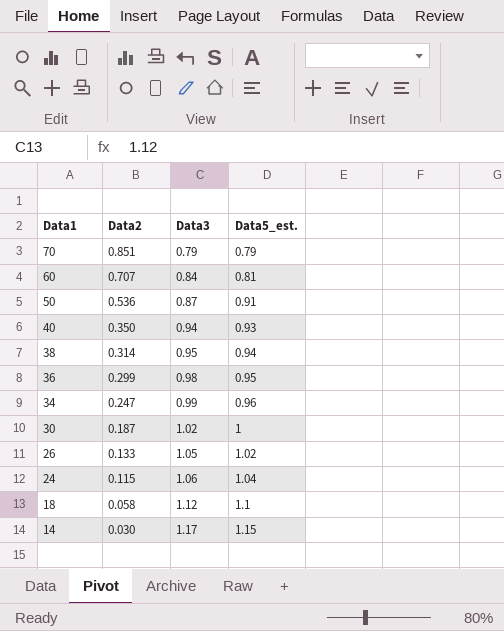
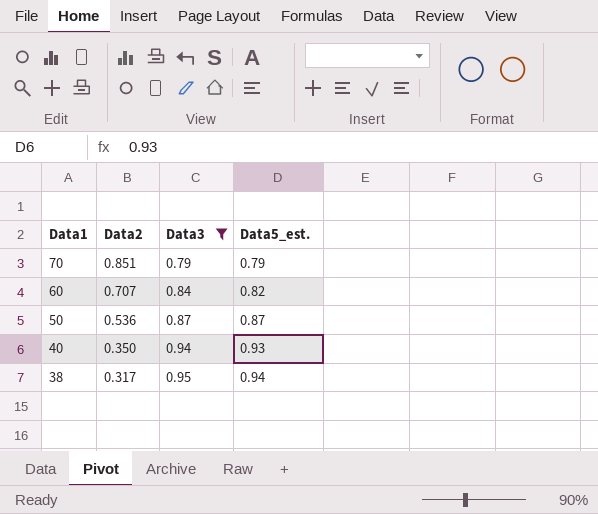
filter: none -> Data3 <= 0.95
60 | Data5_est.: 0.81 -> 0.82
50 | Data5_est.: 0.91 -> 0.87
38 | Data2: 0.314 -> 0.317

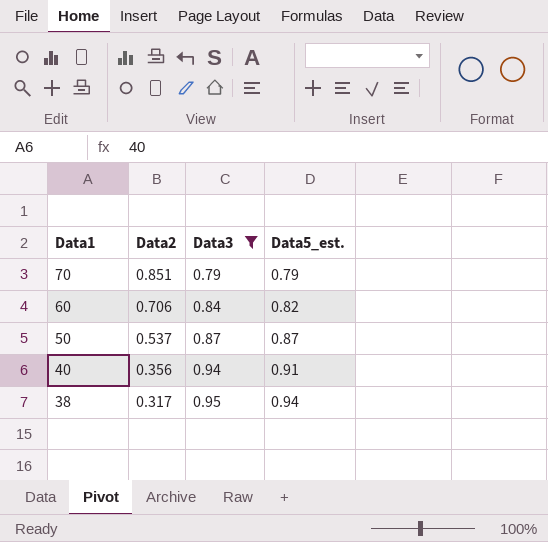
60 | Data2: 0.707 -> 0.706
50 | Data2: 0.536 -> 0.537
40 | Data2: 0.350 -> 0.356
40 | Data5_est.: 0.93 -> 0.91

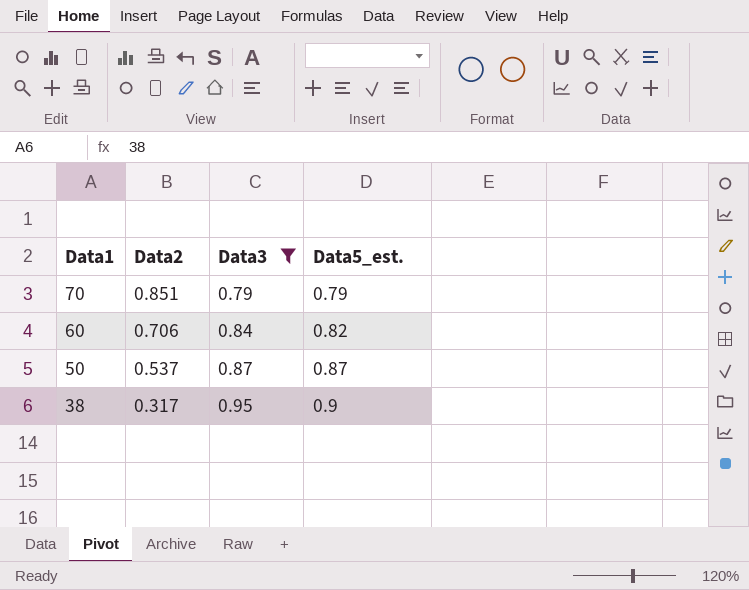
row 40: 0.356 | 0.94 | 0.91 -> none
38 | Data5_est.: 0.94 -> 0.9

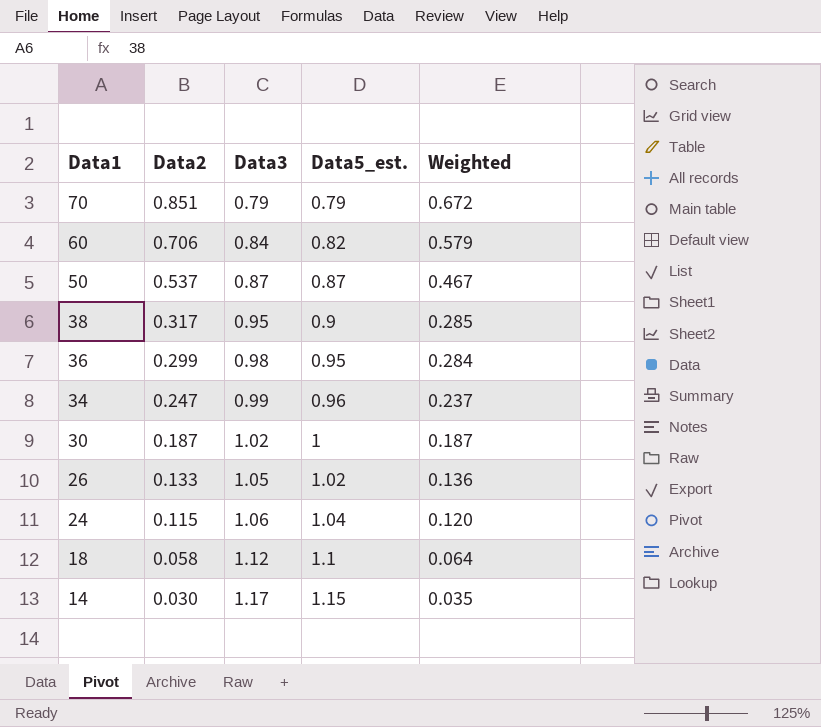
filter: Data3 <= 0.95 -> none
column Weighted | formula: none -> [Data2] * [Data5_est.]

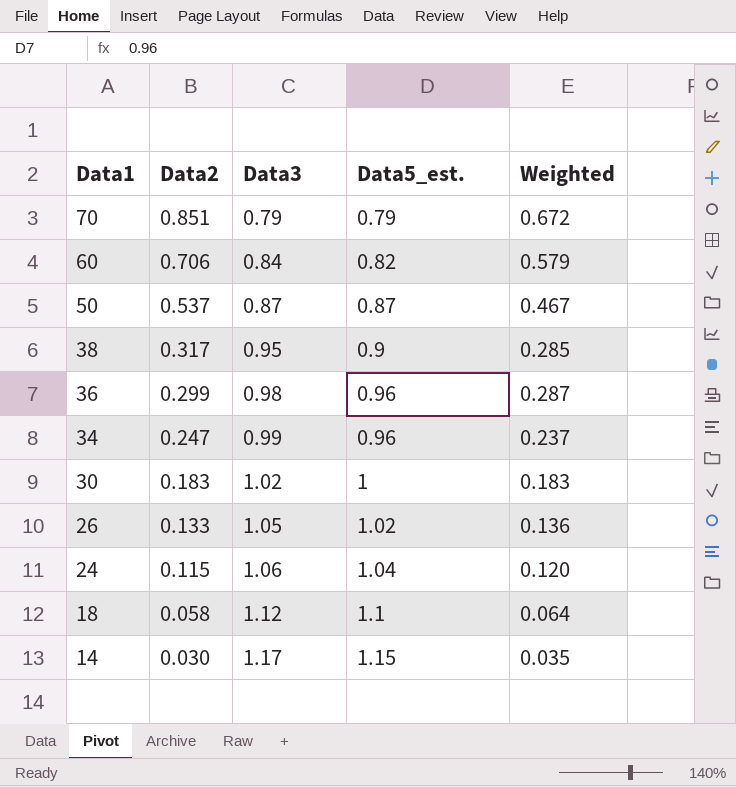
36 | Data5_est.: 0.95 -> 0.96
36 | Weighted: 0.284 -> 0.287
30 | Data2: 0.187 -> 0.183
30 | Weighted: 0.187 -> 0.183

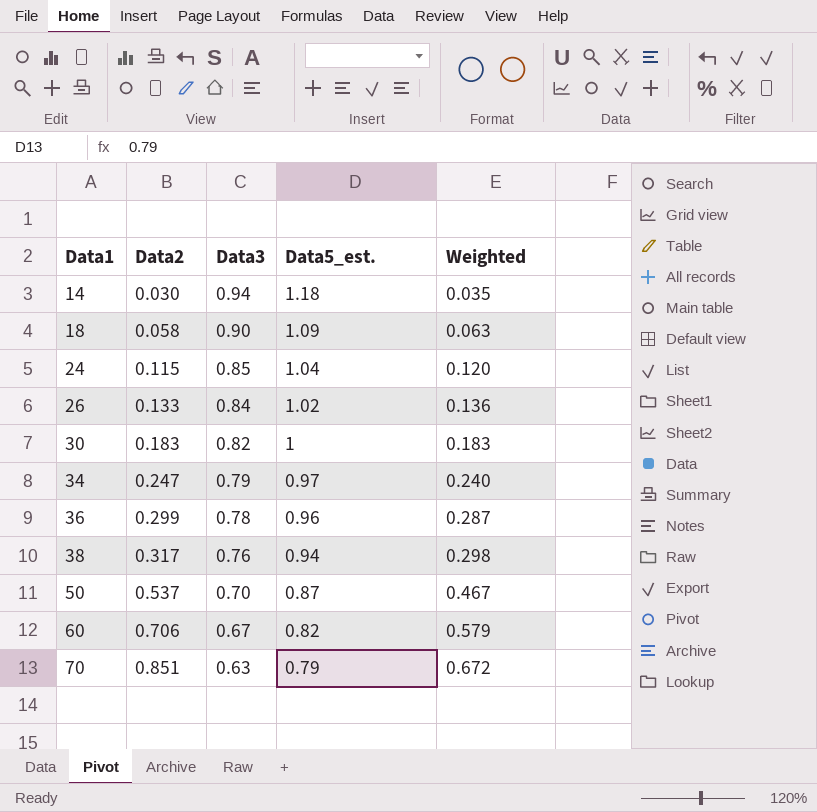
row order: Data1 descending -> Data1 ascending
14 | Data3: 1.17 -> 0.94
14 | Data5_est.: 1.15 -> 1.18
18 | Data3: 1.12 -> 0.90
18 | Data5_est.: 1.1 -> 1.09
18 | Weighted: 0.064 -> 0.063
24 | Data3: 1.06 -> 0.85
26 | Data3: 1.05 -> 0.84
30 | Data3: 1.02 -> 0.82
34 | Data3: 0.99 -> 0.79
34 | Data5_est.: 0.96 -> 0.97
34 | Weighted: 0.237 -> 0.240
36 | Data3: 0.98 -> 0.78
38 | Data3: 0.95 -> 0.76
38 | Data5_est.: 0.9 -> 0.94
38 | Weighted: 0.285 -> 0.298
50 | Data3: 0.87 -> 0.70
60 | Data3: 0.84 -> 0.67
70 | Data3: 0.79 -> 0.63

